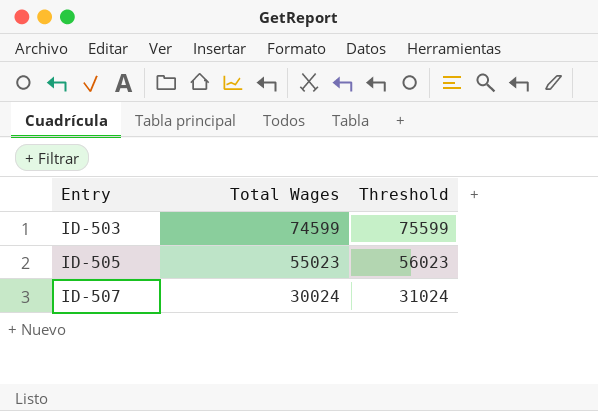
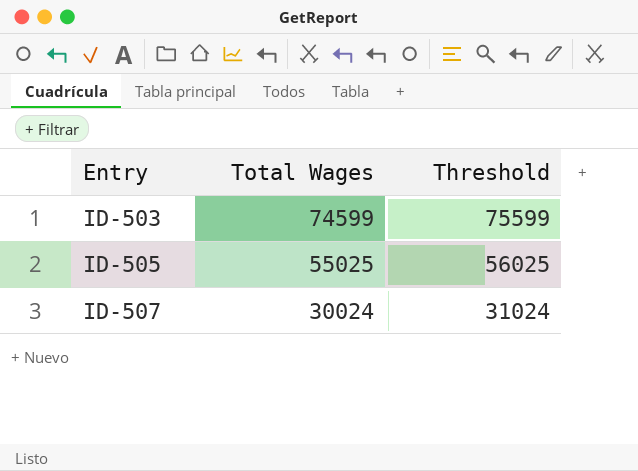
ID-505 | Total Wages: 55023 -> 55025
ID-505 | Threshold: 56023 -> 56025

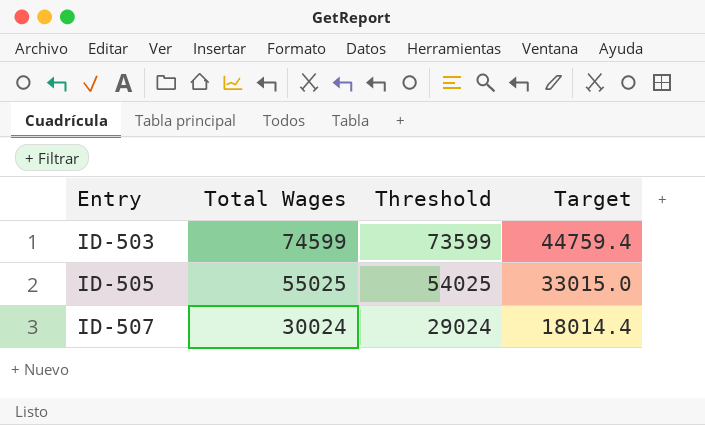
column Threshold | formula: [Total Wages] + 1000 -> [Total Wages] - 1000
column Target | formula: none -> [Total Wages] * 0.6

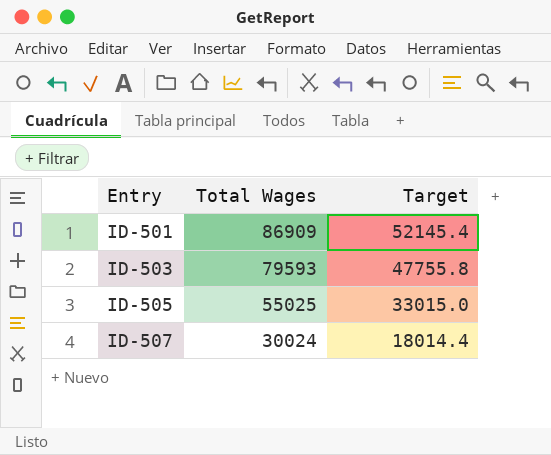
column Threshold | formula: [Total Wages] - 1000 -> none
row ID-501: none -> 86909 | 52145.4
ID-503 | Total Wages: 74599 -> 79593
ID-503 | Target: 44759.4 -> 47755.8

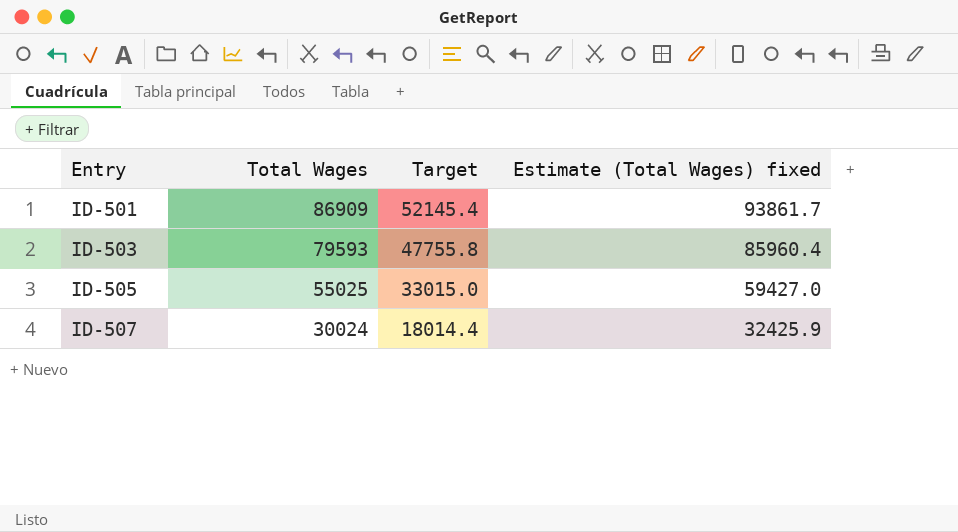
column Estimate (Total Wages) fixed | formula: none -> [Total Wages] * 1.08

